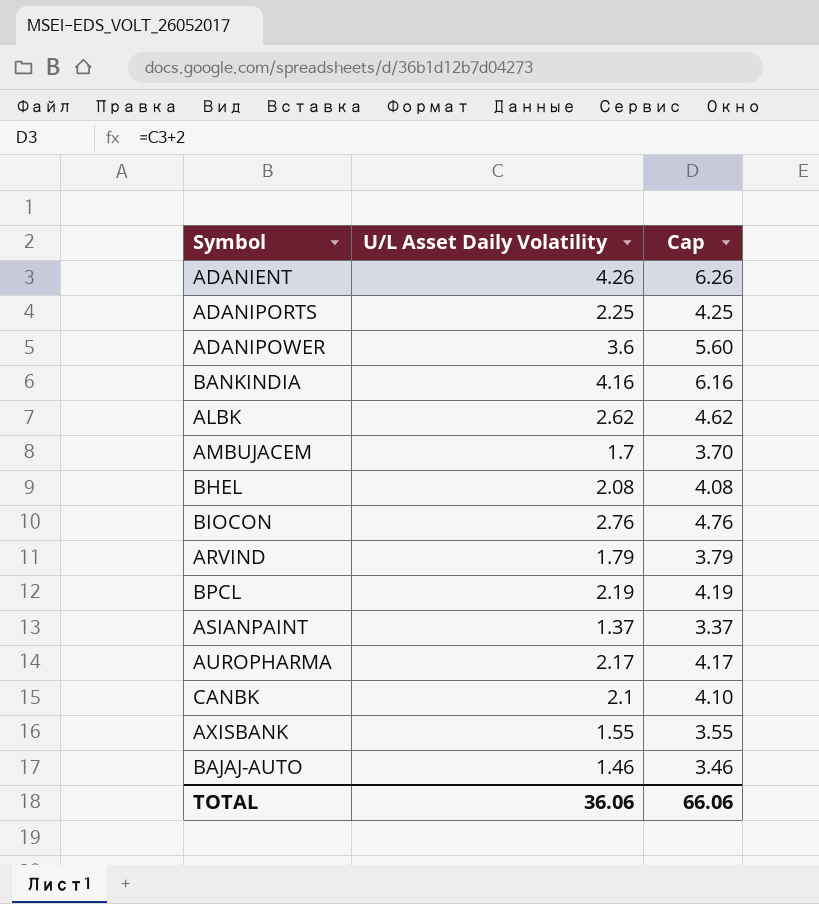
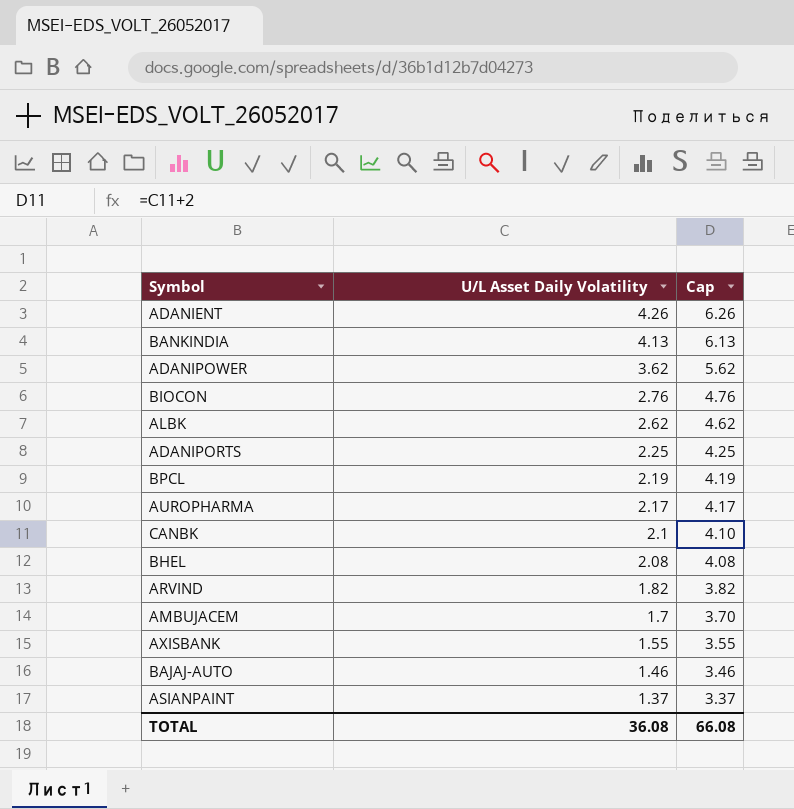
row order: none -> U/L Asset Daily Volatility descending
BANKINDIA | U/L Asset Daily Volatility: 4.16 -> 4.13
BANKINDIA | Cap: 6.16 -> 6.13
ADANIPOWER | U/L Asset Daily Volatility: 3.6 -> 3.62
ADANIPOWER | Cap: 5.60 -> 5.62
ARVIND | U/L Asset Daily Volatility: 1.79 -> 1.82
ARVIND | Cap: 3.79 -> 3.82
TOTAL | U/L Asset Daily Volatility: 36.06 -> 36.08
TOTAL | Cap: 66.06 -> 66.08

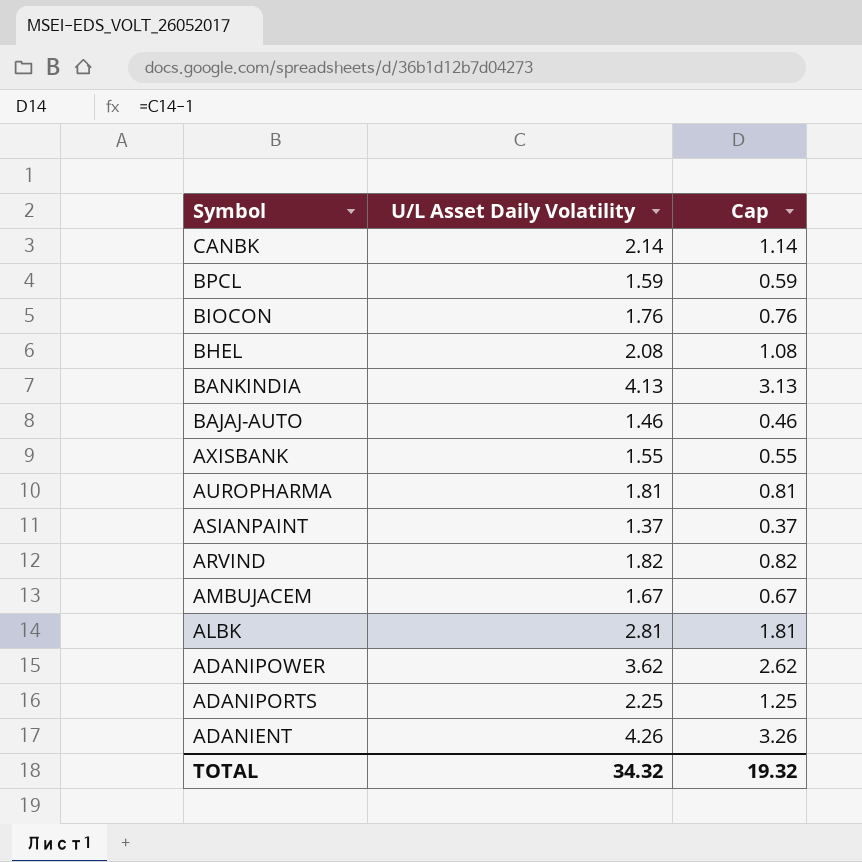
row order: U/L Asset Daily Volatility descending -> Symbol descending
column Cap | formula: [U/L Asset Daily Volatility] + 2 -> [U/L Asset Daily Volatility] - 1
CANBK | U/L Asset Daily Volatility: 2.1 -> 2.14
BPCL | U/L Asset Daily Volatility: 2.19 -> 1.59
BIOCON | U/L Asset Daily Volatility: 2.76 -> 1.76
AUROPHARMA | U/L Asset Daily Volatility: 2.17 -> 1.81
AMBUJACEM | U/L Asset Daily Volatility: 1.7 -> 1.67
ALBK | U/L Asset Daily Volatility: 2.62 -> 2.81
TOTAL | U/L Asset Daily Volatility: 36.08 -> 34.32
TOTAL | Cap: 66.08 -> 19.32

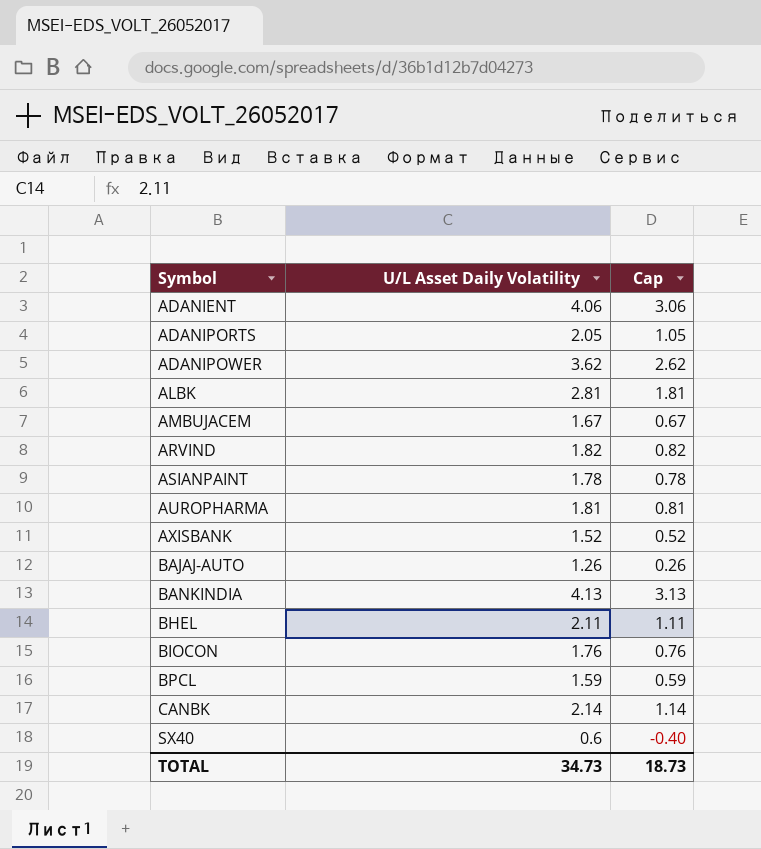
row order: Symbol descending -> Symbol ascending
ADANIENT | U/L Asset Daily Volatility: 4.26 -> 4.06
ADANIENT | Cap: 3.26 -> 3.06
ADANIPORTS | U/L Asset Daily Volatility: 2.25 -> 2.05
ADANIPORTS | Cap: 1.25 -> 1.05
ASIANPAINT | U/L Asset Daily Volatility: 1.37 -> 1.78
ASIANPAINT | Cap: 0.37 -> 0.78
AXISBANK | U/L Asset Daily Volatility: 1.55 -> 1.52
AXISBANK | Cap: 0.55 -> 0.52
BAJAJ-AUTO | U/L Asset Daily Volatility: 1.46 -> 1.26
BAJAJ-AUTO | Cap: 0.46 -> 0.26
BHEL | U/L Asset Daily Volatility: 2.08 -> 2.11
BHEL | Cap: 1.08 -> 1.11
row SX40: none -> 0.6 | -0.40
TOTAL | U/L Asset Daily Volatility: 34.32 -> 34.73
TOTAL | Cap: 19.32 -> 18.73

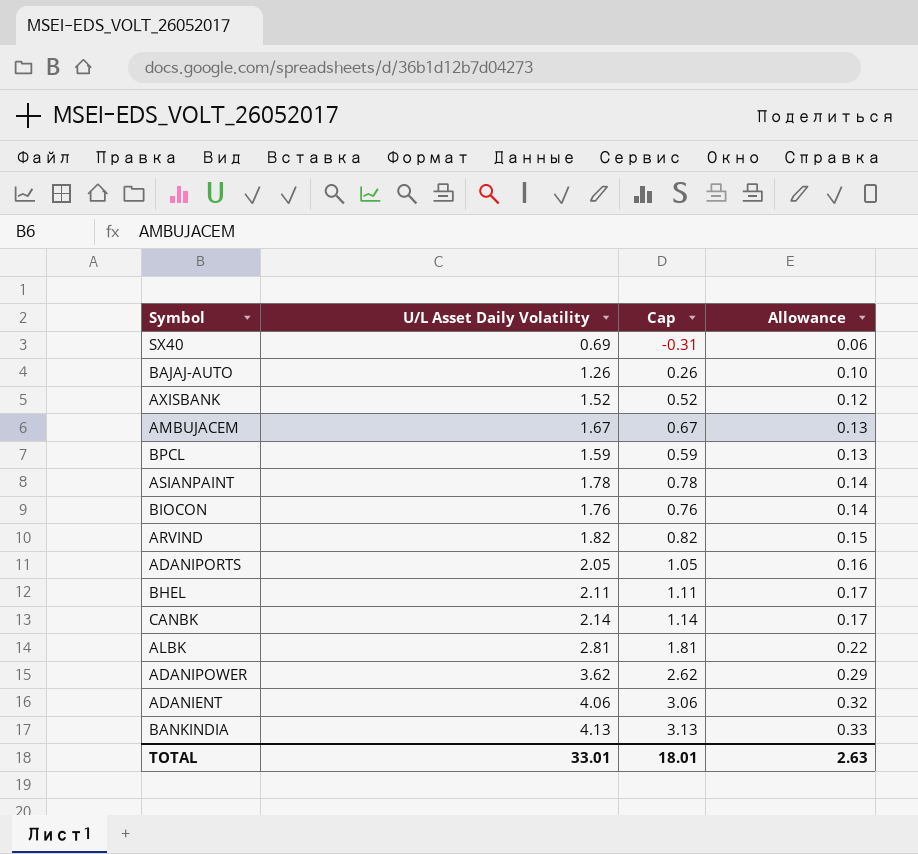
row order: Symbol ascending -> Allowance ascending
column Allowance | formula: none -> [U/L Asset Daily Volatility] * 0.08
row AUROPHARMA: 1.81 | 0.81 -> none
SX40 | U/L Asset Daily Volatility: 0.6 -> 0.69
SX40 | Cap: -0.40 -> -0.31
TOTAL | U/L Asset Daily Volatility: 34.73 -> 33.01
TOTAL | Cap: 18.73 -> 18.01

